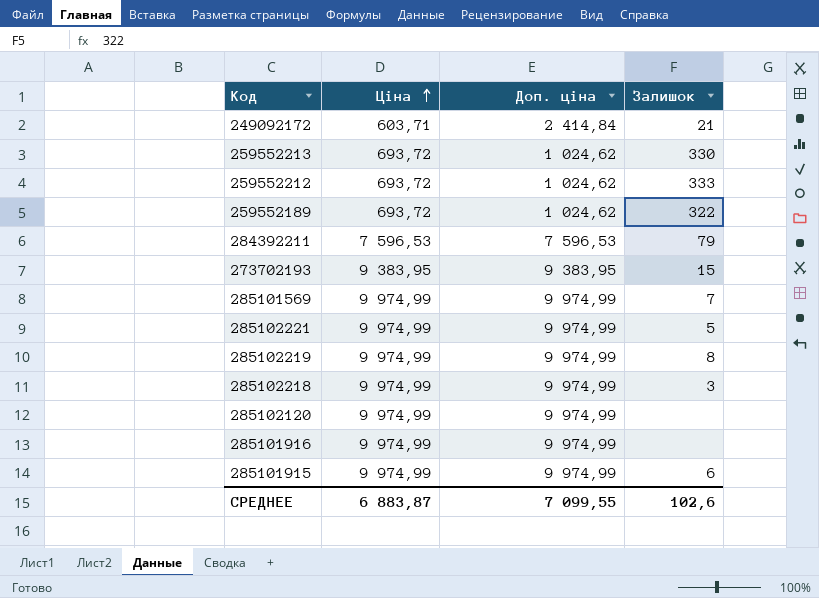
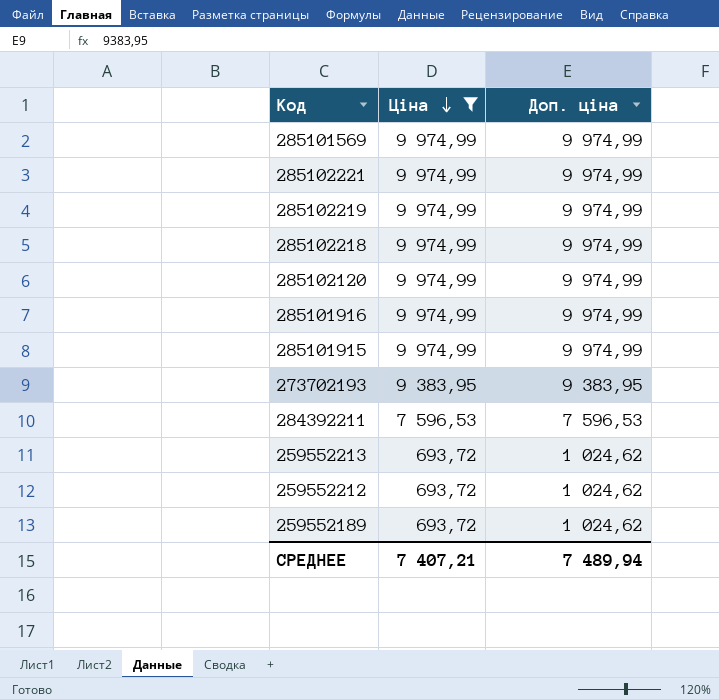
filter: none -> Ціна != 603,71
row order: Ціна ascending -> Ціна descending
column Залишок | position: 4 -> none
СРЕДНЕЕ | Ціна: 6 883,87 -> 7 407,21
СРЕДНЕЕ | Доп. ціна: 7 099,55 -> 7 489,94

